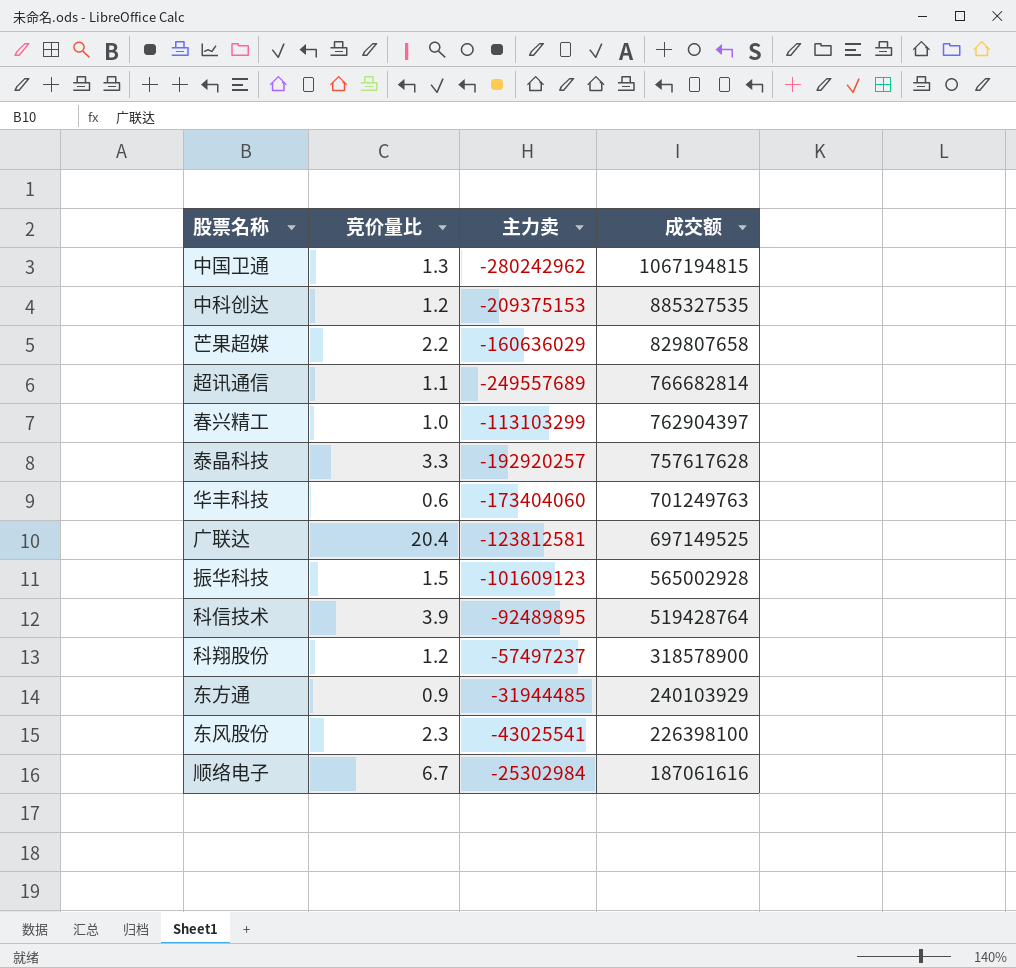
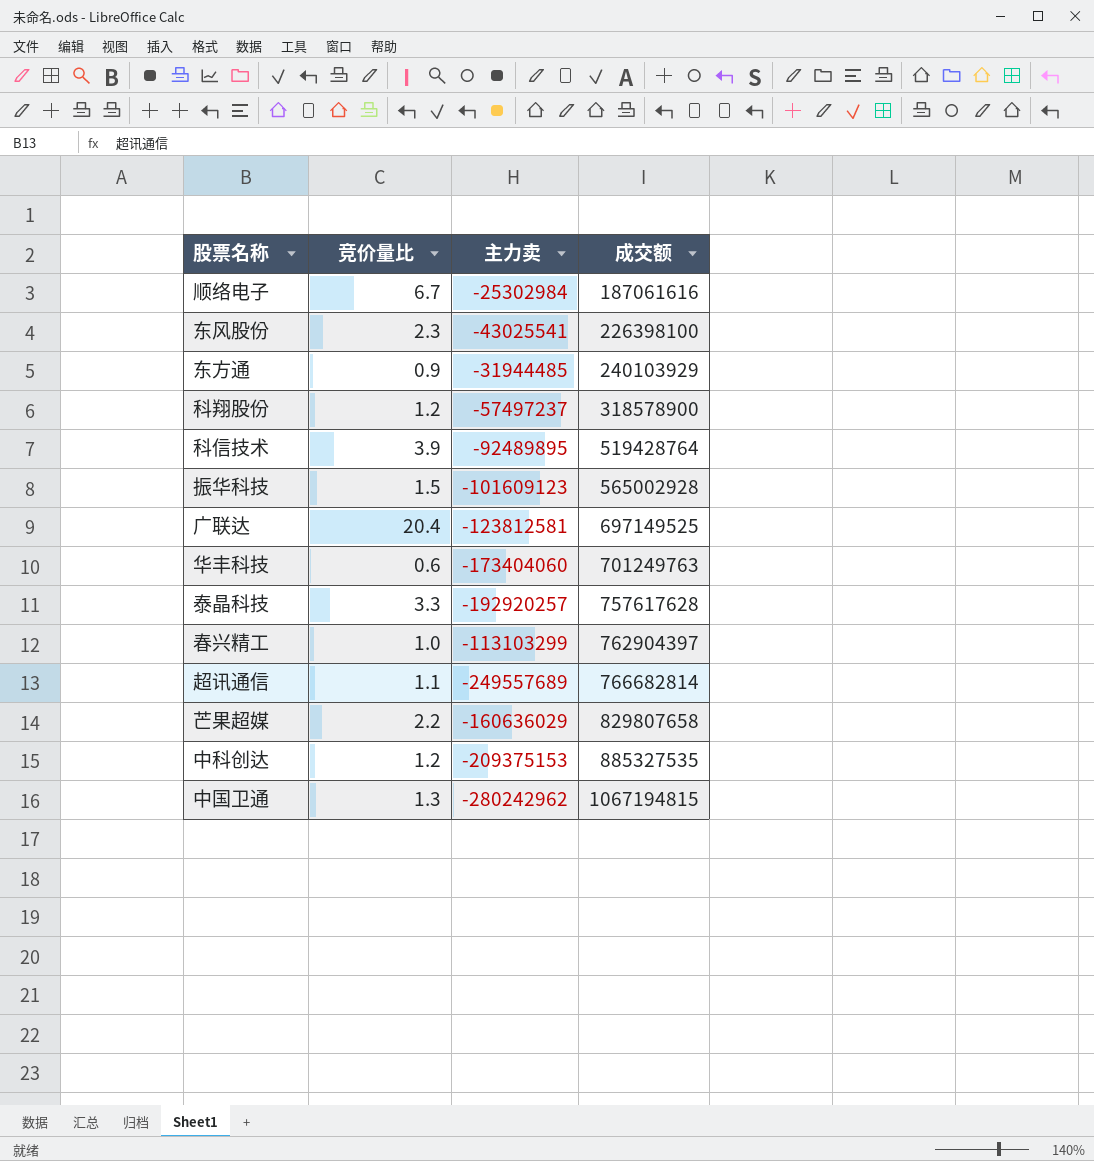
row order: 成交额 descending -> 成交额 ascending

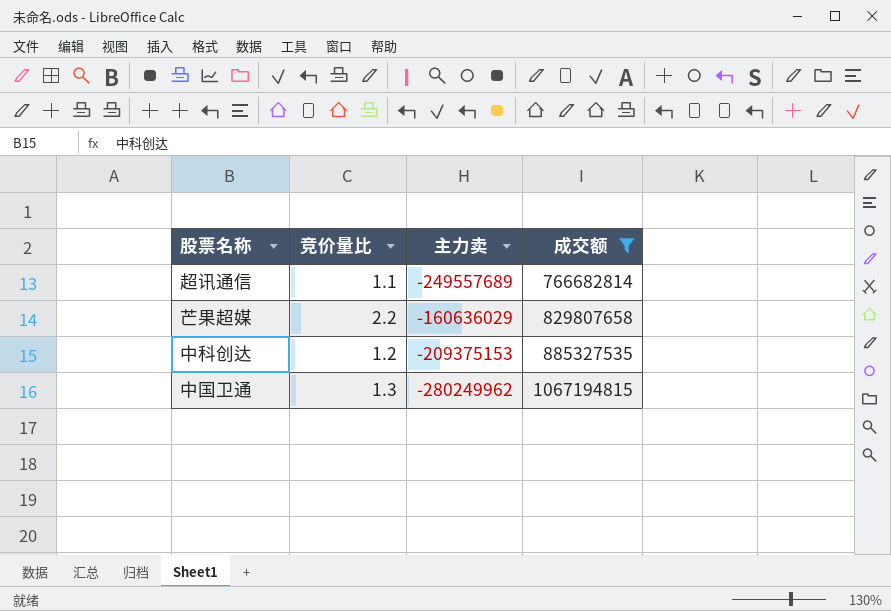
filter: none -> 成交额 >= 766682814
中国卫通 | 主力卖: -280242962 -> -280249962

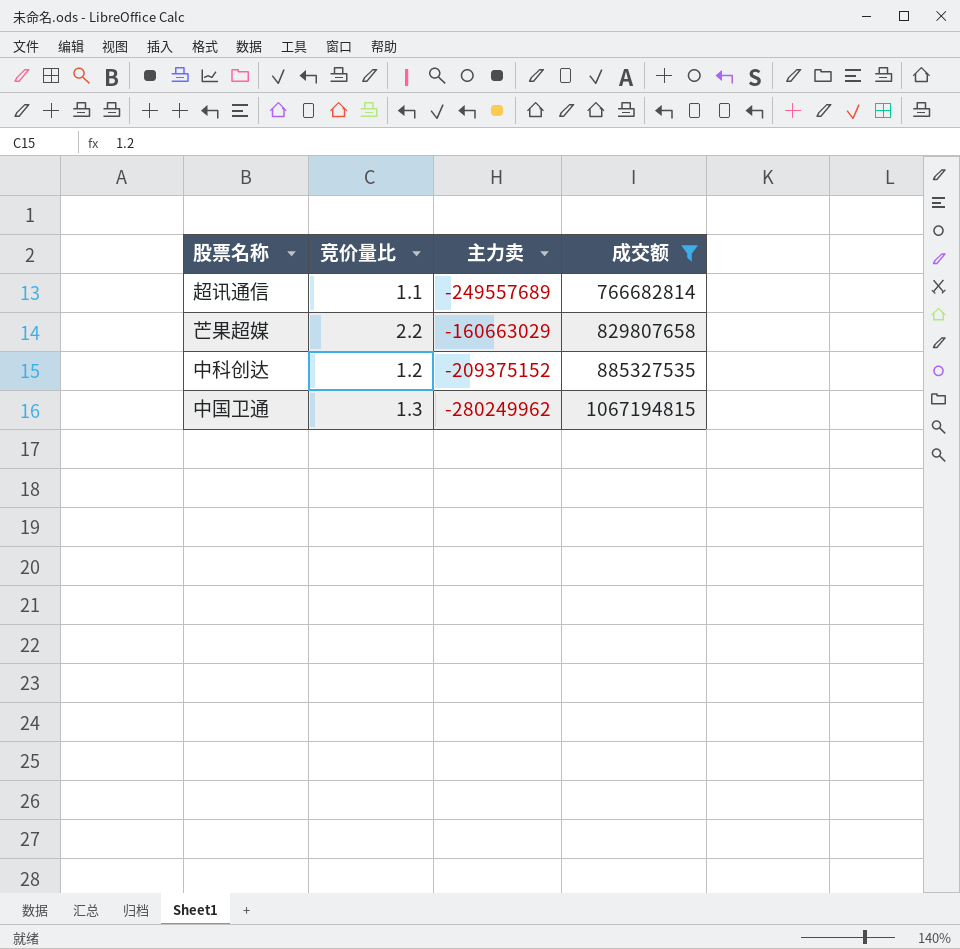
芒果超媒 | 主力卖: -160636029 -> -160663029
中科创达 | 主力卖: -209375153 -> -209375152

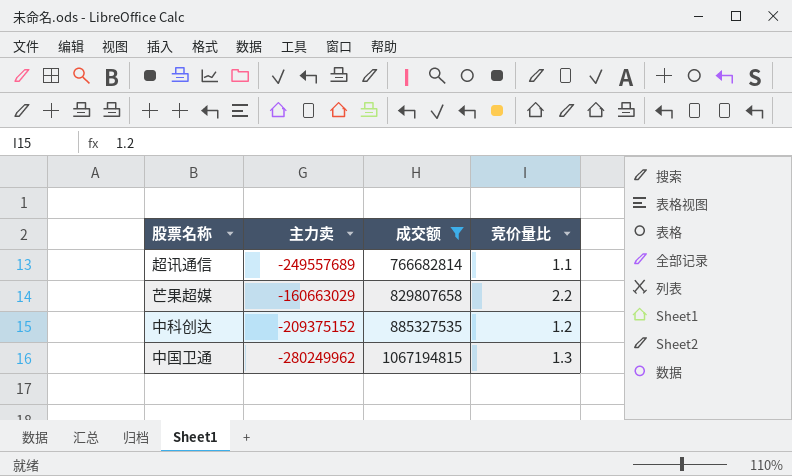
column 竞价量比 | position: 2 -> 4

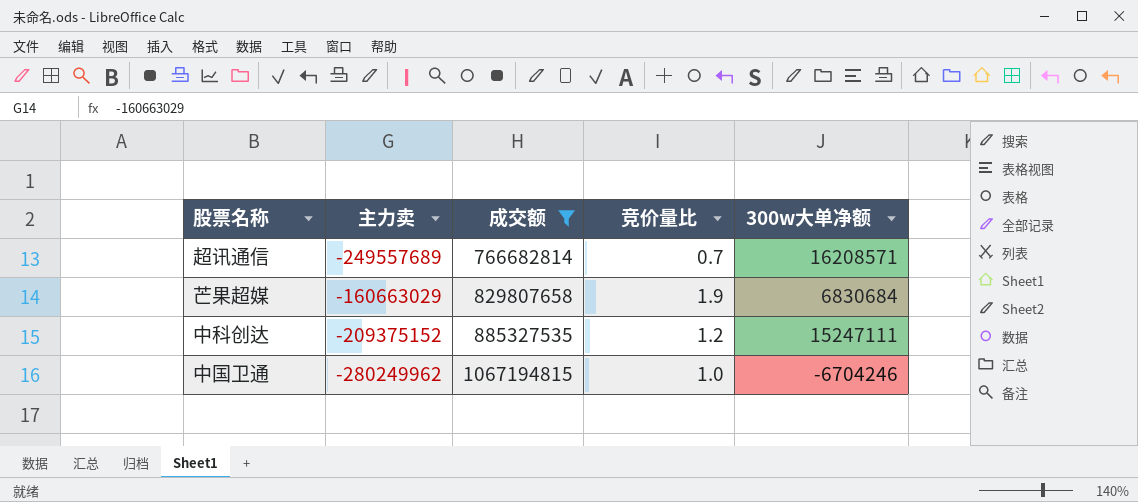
column 300w大单净额 | position: none -> 5
超讯通信 | 竞价量比: 1.1 -> 0.7
芒果超媒 | 竞价量比: 2.2 -> 1.9
中国卫通 | 竞价量比: 1.3 -> 1.0

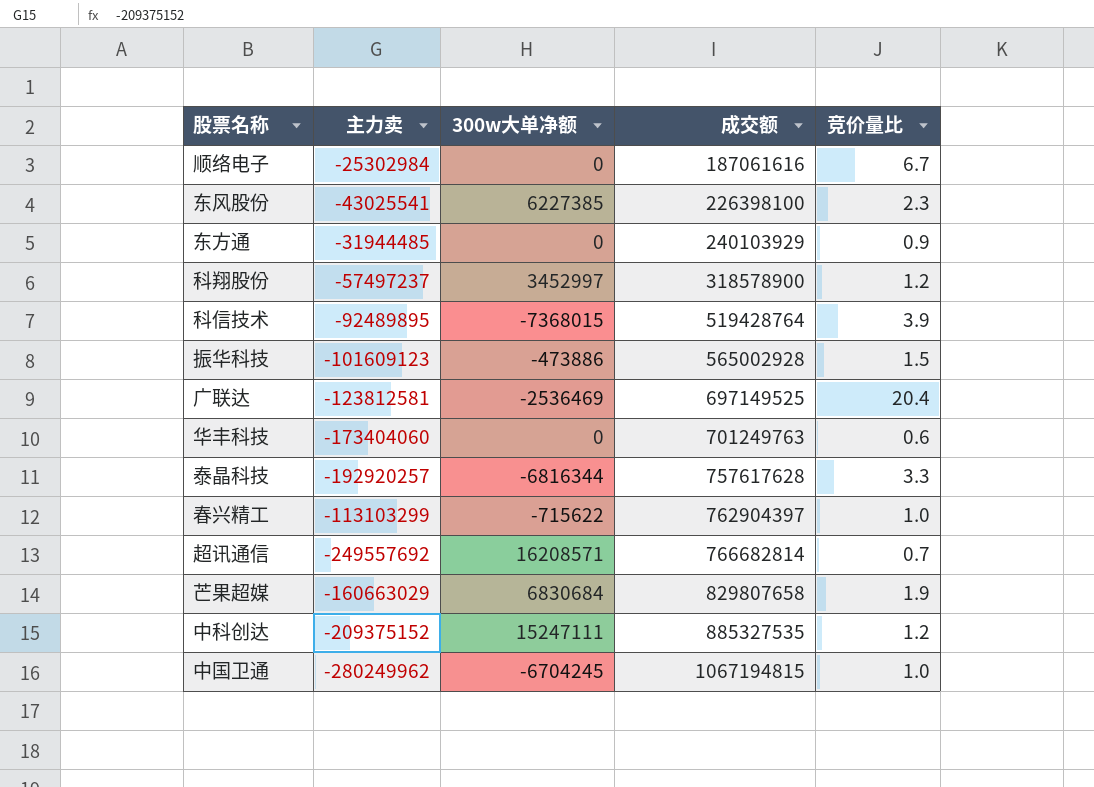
filter: 成交额 >= 766682814 -> none
column 300w大单净额 | position: 5 -> 3
超讯通信 | 主力卖: -249557689 -> -249557692
中国卫通 | 300w大单净额: -6704246 -> -6704245

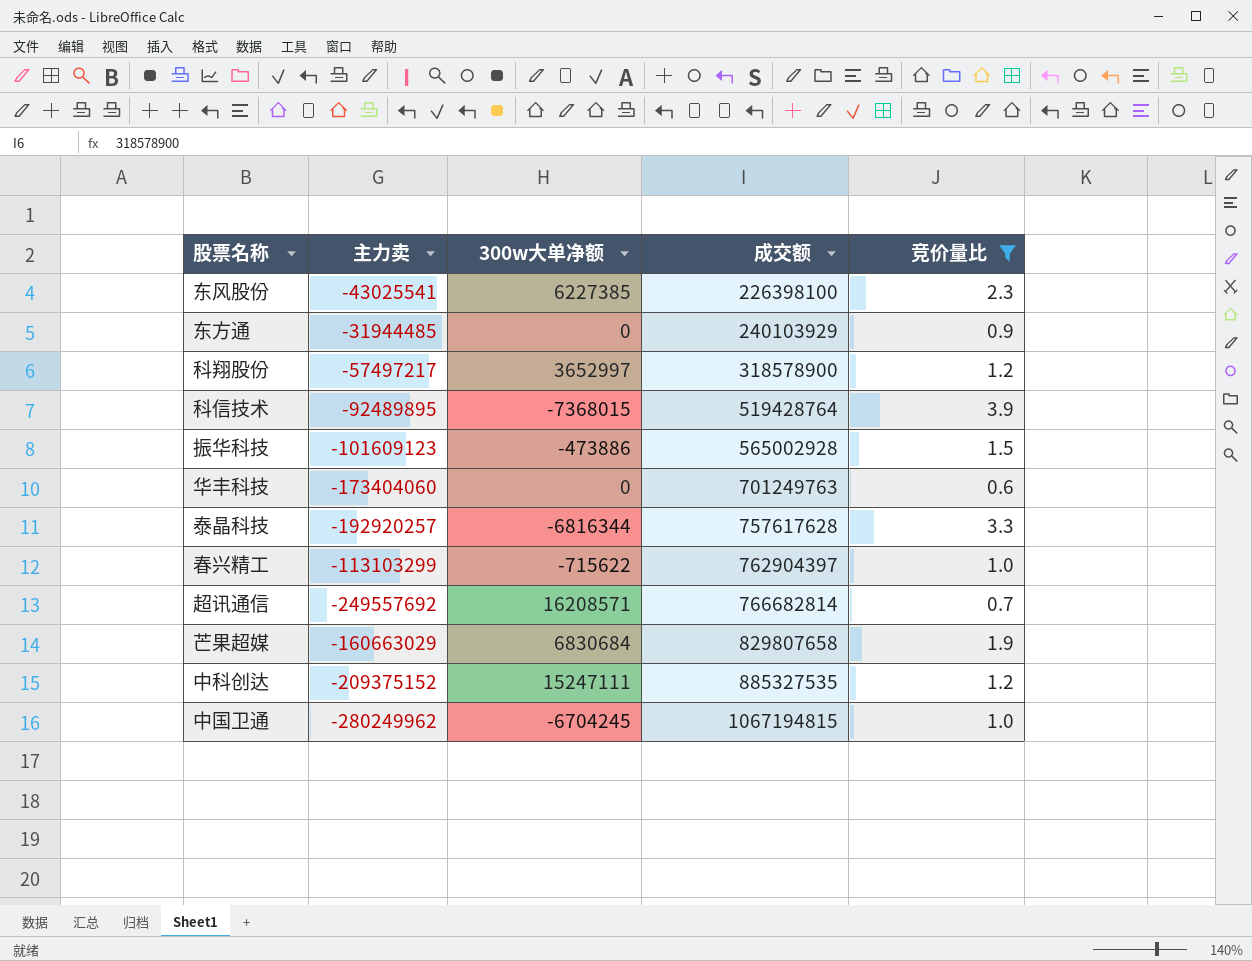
filter: none -> 竞价量比 <= 3.9
科翔股份 | 主力卖: -57497237 -> -57497217
科翔股份 | 300w大单净额: 3452997 -> 3652997

